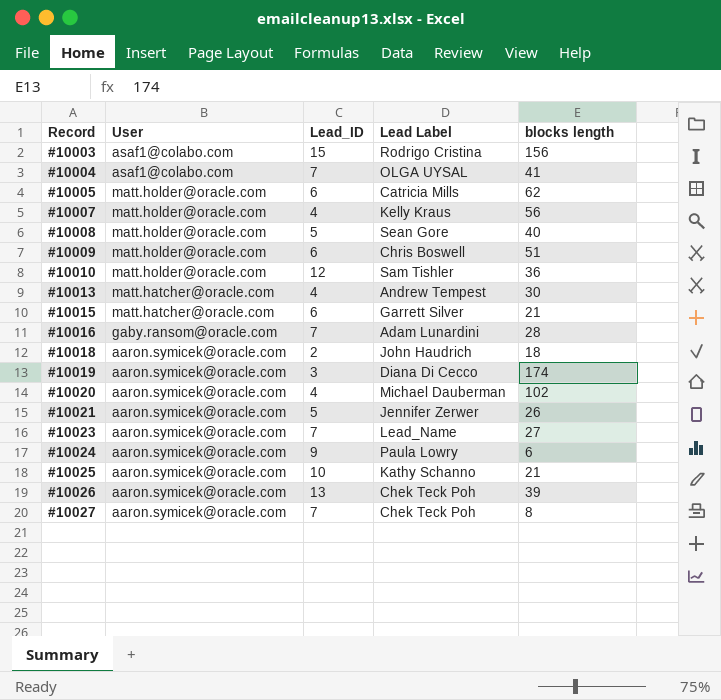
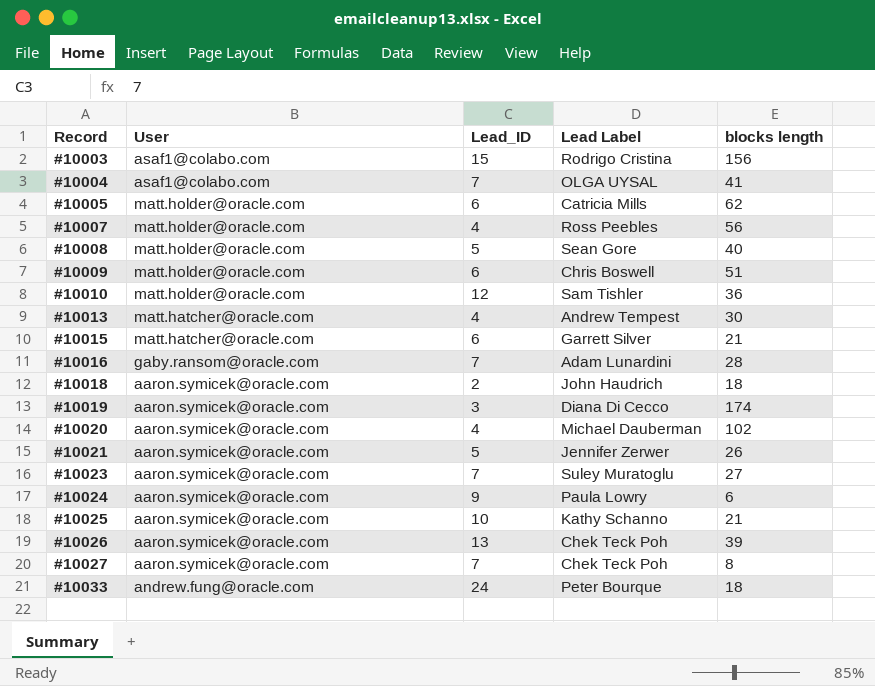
#10007 | Lead Label: Kelly Kraus -> Ross Peebles
#10023 | Lead Label: Lead_Name -> Suley Muratoglu
row #10033: none -> andrew.fung@oracle.com | 24 | Peter Bourque | 18

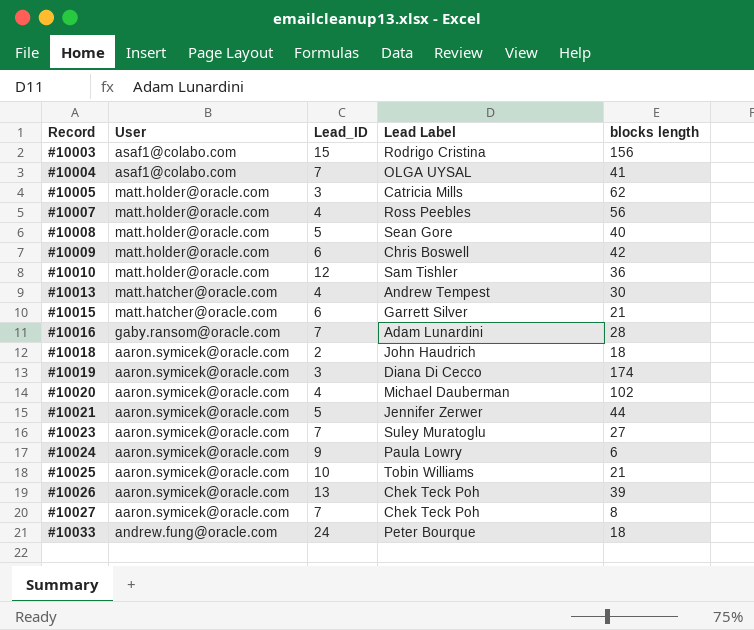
#10005 | Lead_ID: 6 -> 3
#10009 | blocks length: 51 -> 42
#10021 | blocks length: 26 -> 44
#10025 | Lead Label: Kathy Schanno -> Tobin Williams

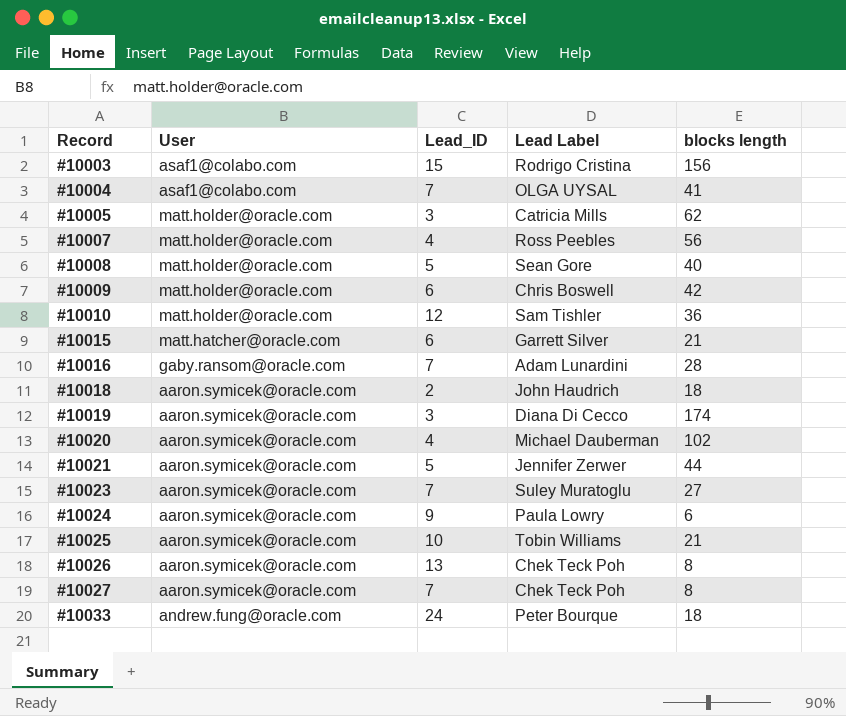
row #10013: matt.hatcher@oracle.com | 4 | Andrew Tempest | 30 -> none
#10026 | blocks length: 39 -> 8

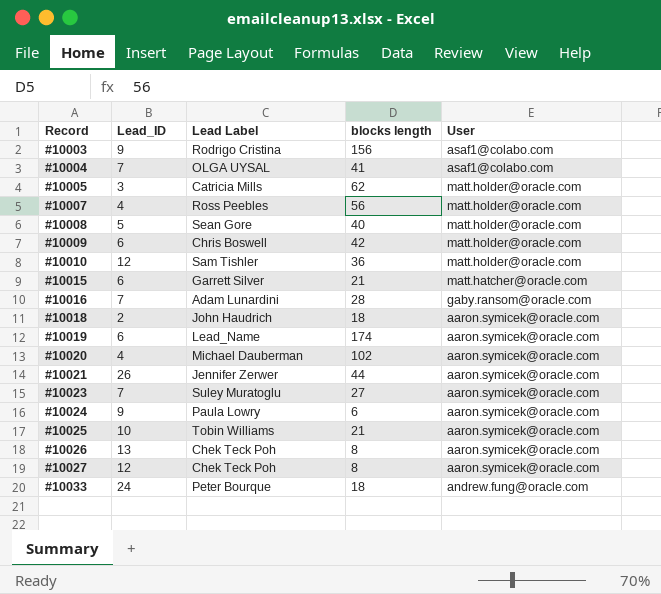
column User | position: 2 -> 5
#10003 | Lead_ID: 15 -> 9
#10019 | Lead_ID: 3 -> 6
#10019 | Lead Label: Diana Di Cecco -> Lead_Name
#10021 | Lead_ID: 5 -> 26
#10027 | Lead_ID: 7 -> 12

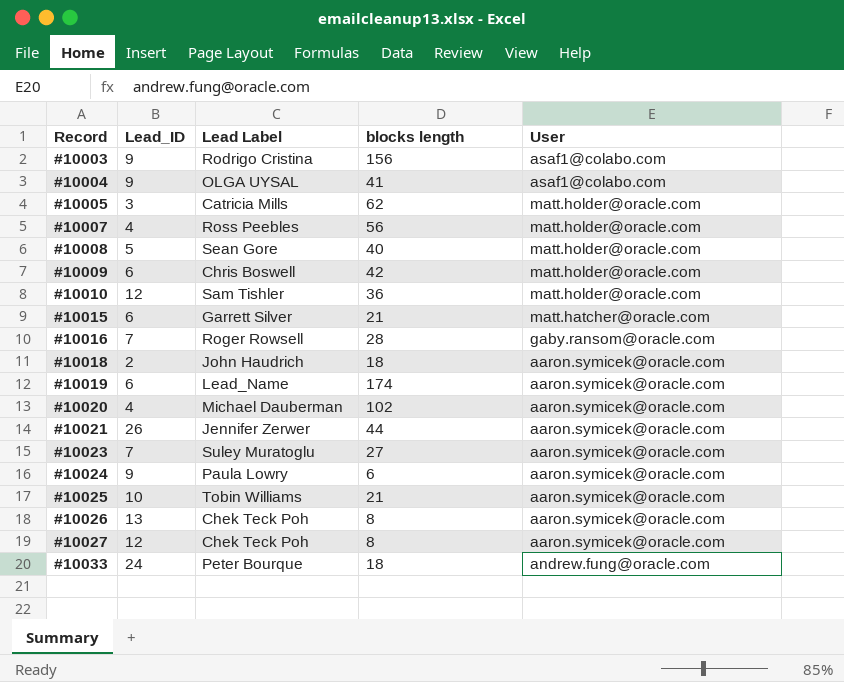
#10004 | Lead_ID: 7 -> 9
#10016 | Lead Label: Adam Lunardini -> Roger Rowsell

